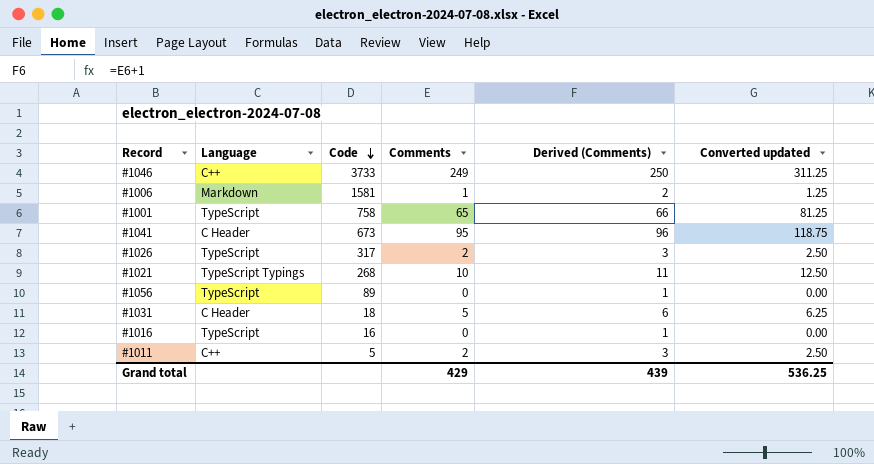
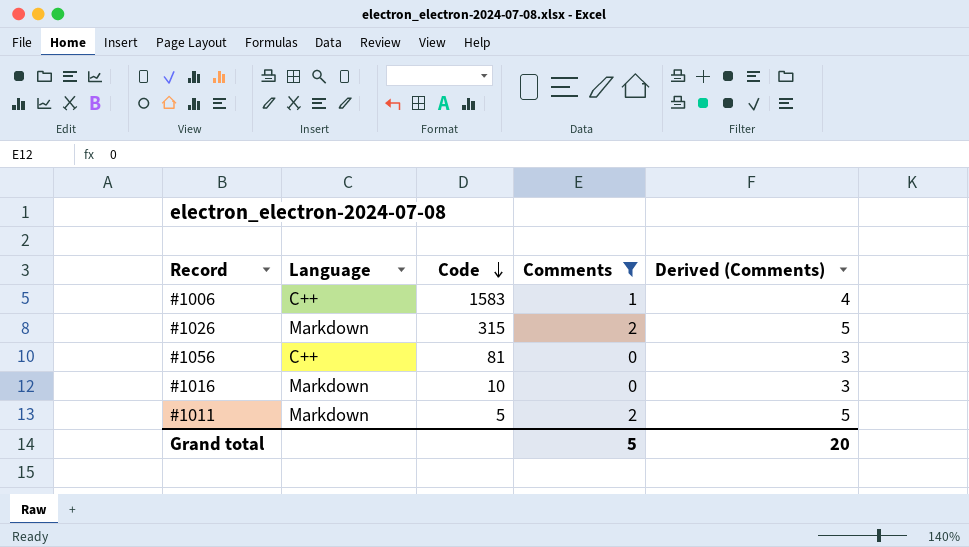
filter: none -> Comments <= 2
column Converted updated | formula: [Comments] * 1.25 -> none
column Derived (Comments) | formula: [Comments] + 1 -> [Comments] + 3
#1006 | Language: Markdown -> C++
#1006 | Code: 1581 -> 1583
#1026 | Language: TypeScript -> Markdown
#1026 | Code: 317 -> 315
#1056 | Language: TypeScript -> C++
#1056 | Code: 89 -> 81
#1016 | Language: TypeScript -> Markdown
#1016 | Code: 16 -> 10
#1011 | Language: C++ -> Markdown
Grand total | Comments: 429 -> 5
Grand total | Derived (Comments): 439 -> 20

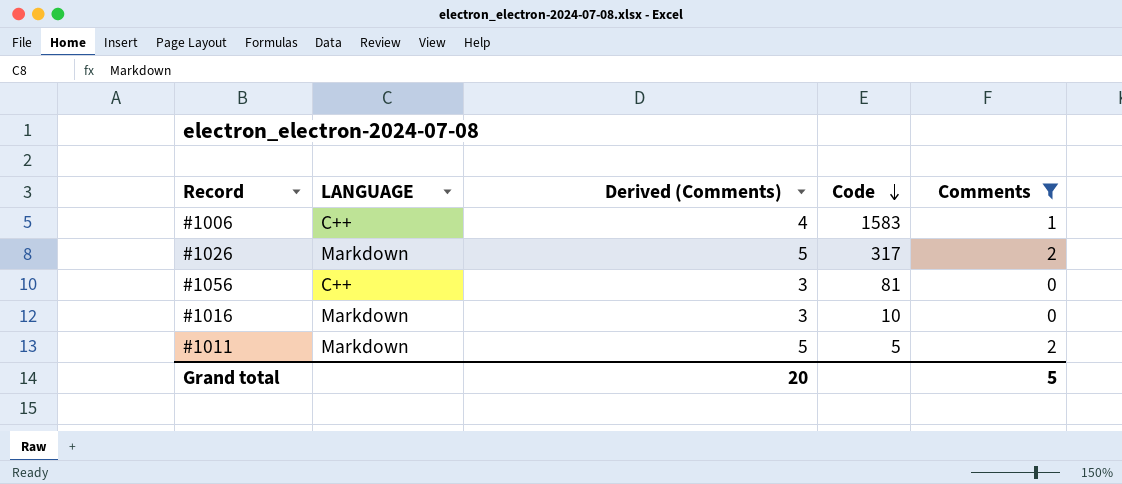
column name: Language -> LANGUAGE
column Derived (Comments) | position: 5 -> 3
#1026 | Code: 315 -> 317

